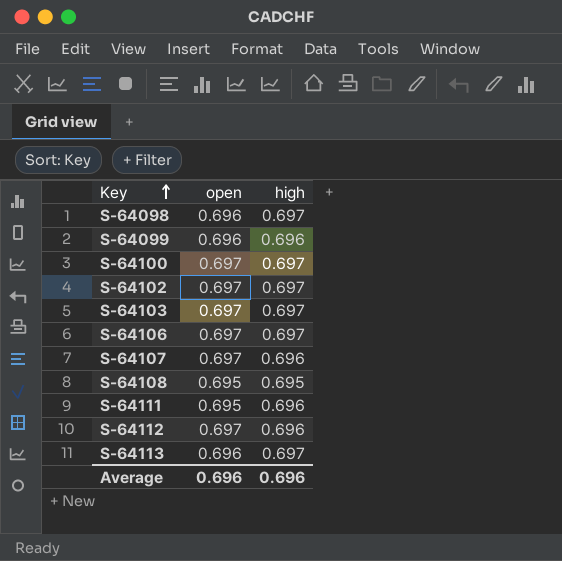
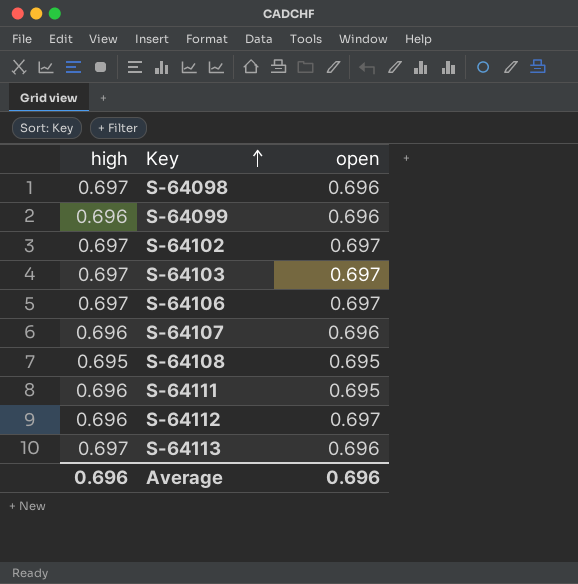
column high | position: 3 -> 1
row S-64100: 0.697 | 0.697 -> none
S-64107 | open: 0.697 -> 0.696

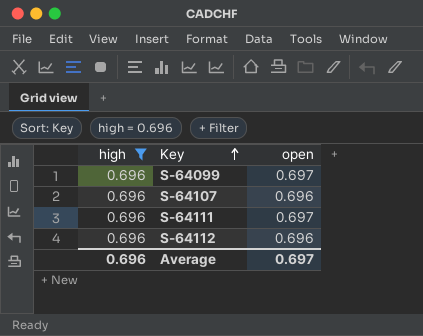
filter: none -> high = 0.696
S-64099 | open: 0.696 -> 0.697
S-64111 | open: 0.695 -> 0.697
S-64112 | open: 0.697 -> 0.696
Average | open: 0.696 -> 0.697

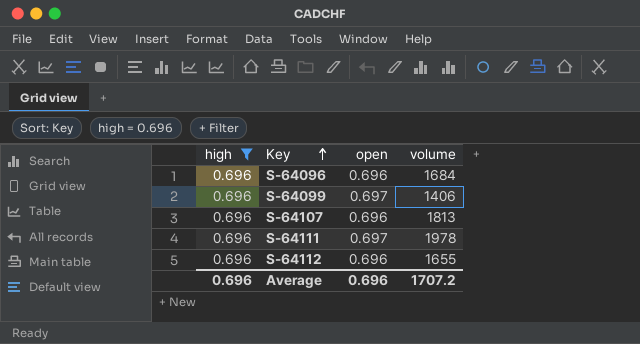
column volume | position: none -> 4
row S-64096: none -> 0.696 | 0.696 | 1684
Average | open: 0.697 -> 0.696

